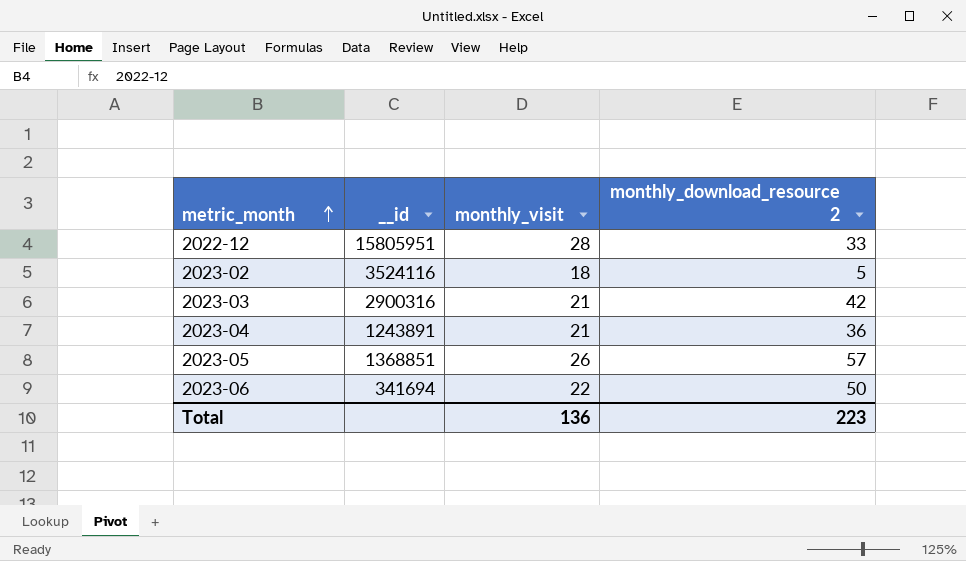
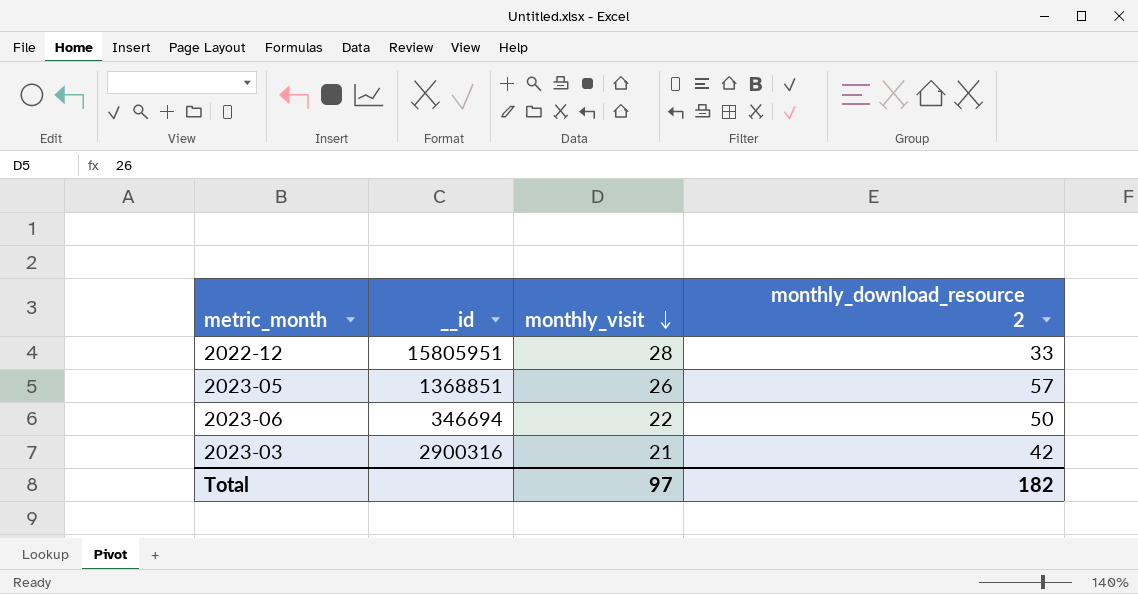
row order: metric_month ascending -> monthly_visit descending
row 2023-02: 3524116 | 18 | 5 -> none
row 2023-04: 1243891 | 21 | 36 -> none
2023-06 | __id: 341694 -> 346694
Total | monthly_visit: 136 -> 97
Total | monthly_download_resource 2: 223 -> 182

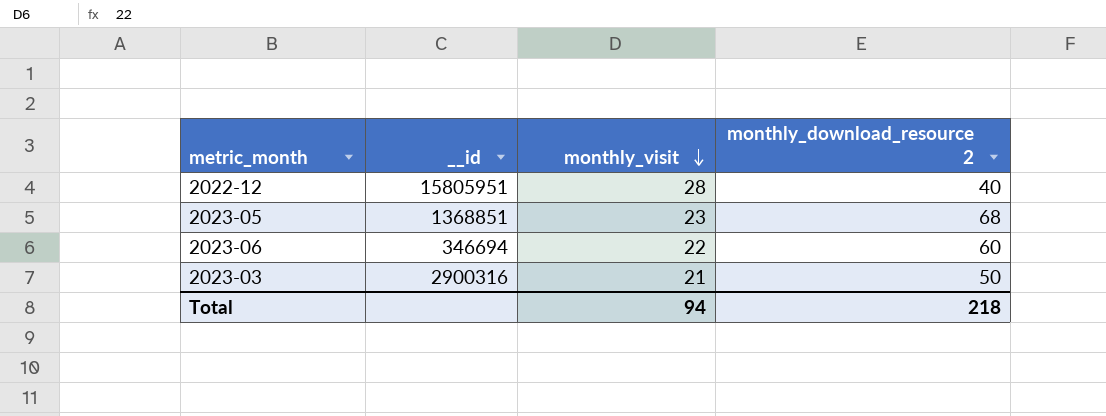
2022-12 | monthly_download_resource 2: 33 -> 40
2023-05 | monthly_visit: 26 -> 23
2023-05 | monthly_download_resource 2: 57 -> 68
2023-06 | monthly_download_resource 2: 50 -> 60
2023-03 | monthly_download_resource 2: 42 -> 50
Total | monthly_visit: 97 -> 94
Total | monthly_download_resource 2: 182 -> 218

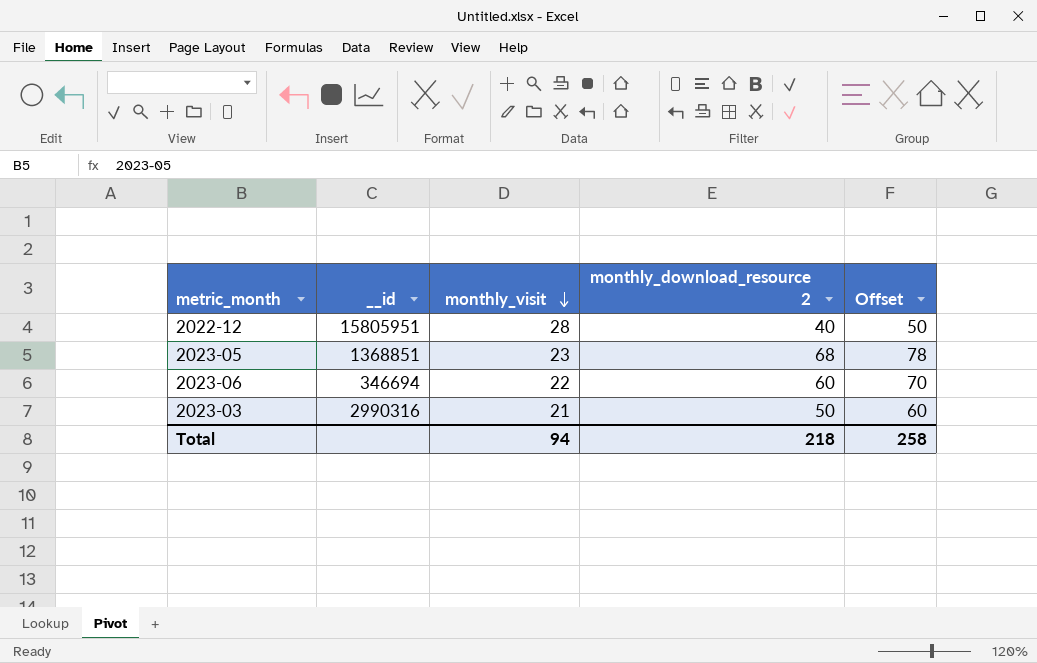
column Offset | formula: none -> [monthly_download_resource 2] + 10
2023-03 | __id: 2900316 -> 2990316

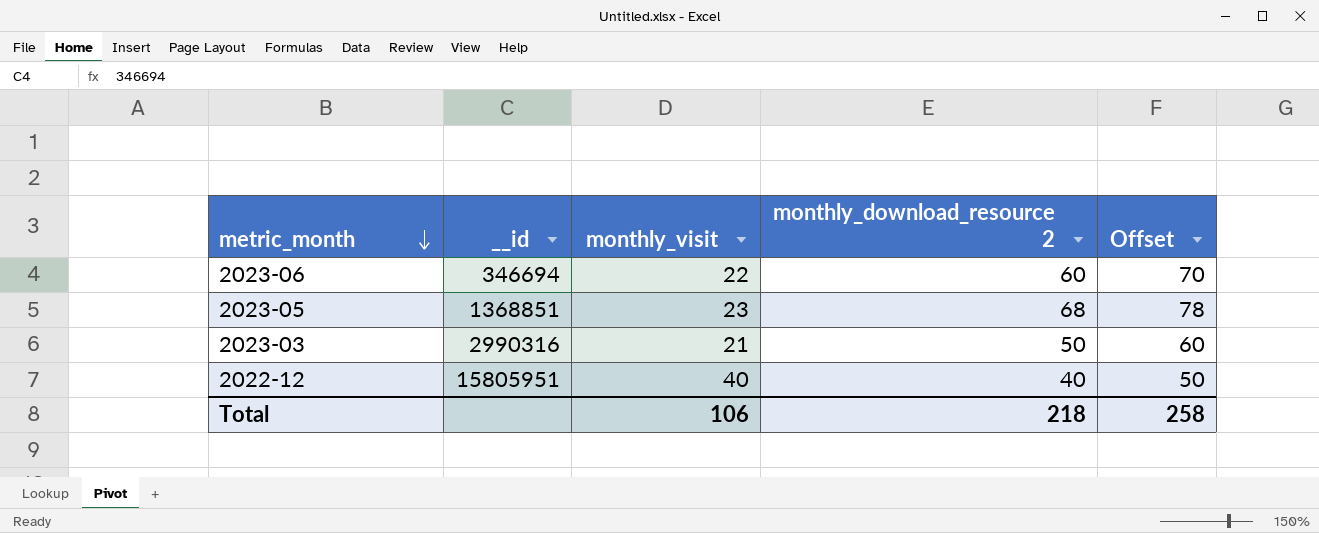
row order: monthly_visit descending -> metric_month descending
2022-12 | monthly_visit: 28 -> 40
Total | monthly_visit: 94 -> 106

